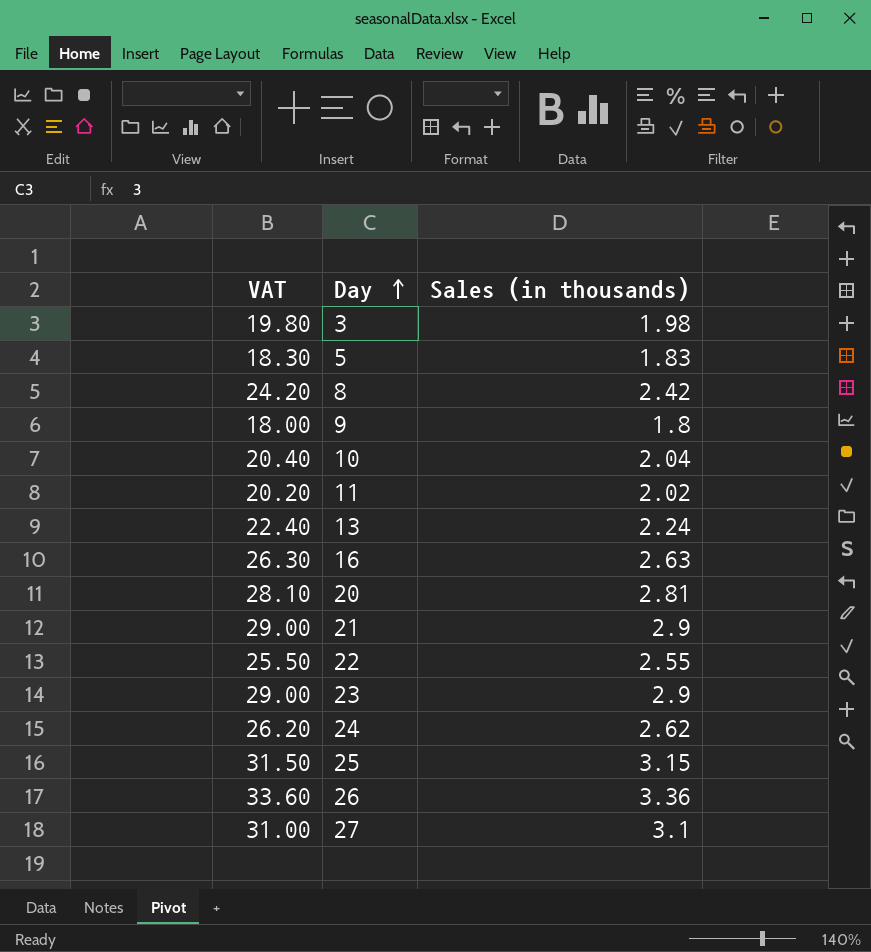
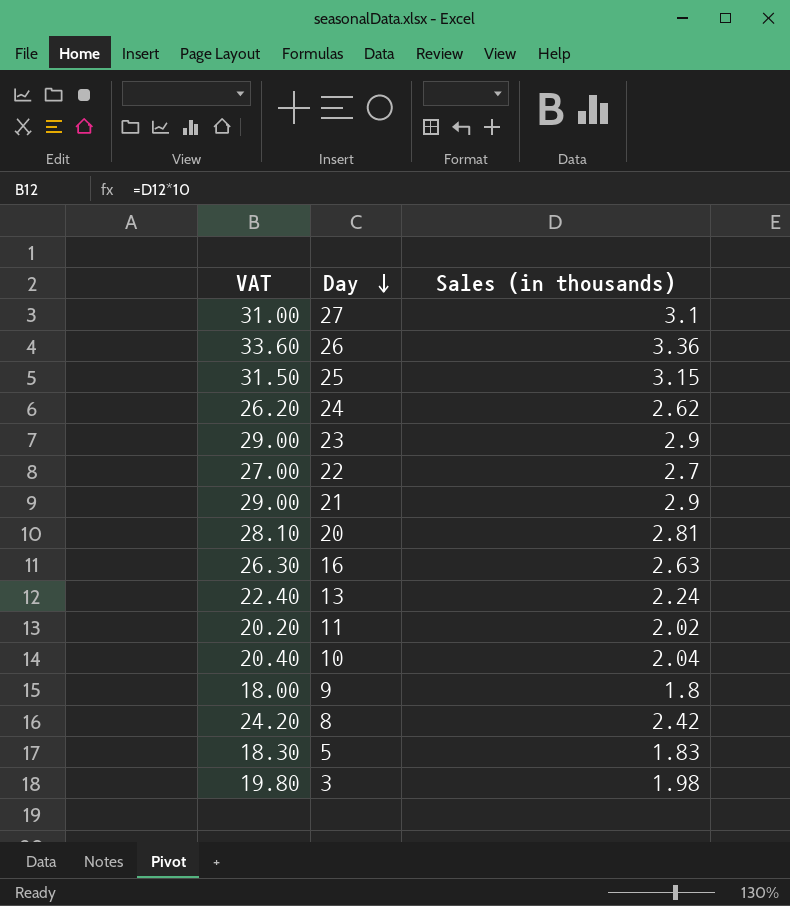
row order: Day ascending -> Day descending
22 | VAT: 25.50 -> 27.00
22 | Sales (in thousands): 2.55 -> 2.7

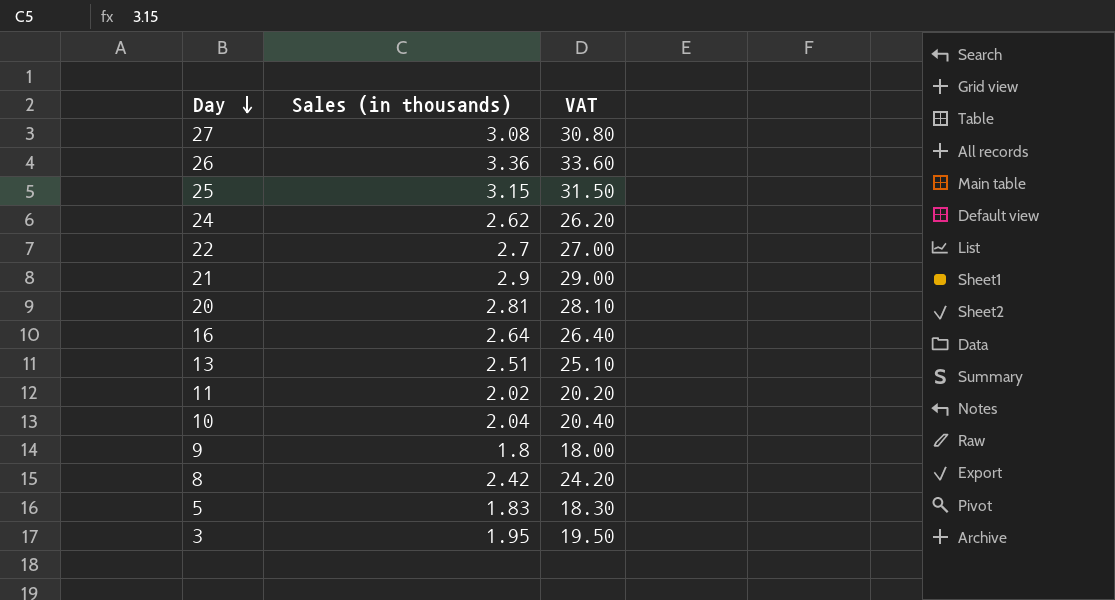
column VAT | position: 1 -> 3
row 23: 29.00 | 2.9 -> none
27 | Sales (in thousands): 3.1 -> 3.08
27 | VAT: 31.00 -> 30.80
16 | Sales (in thousands): 2.63 -> 2.64
16 | VAT: 26.30 -> 26.40
13 | Sales (in thousands): 2.24 -> 2.51
13 | VAT: 22.40 -> 25.10
3 | Sales (in thousands): 1.98 -> 1.95
3 | VAT: 19.80 -> 19.50

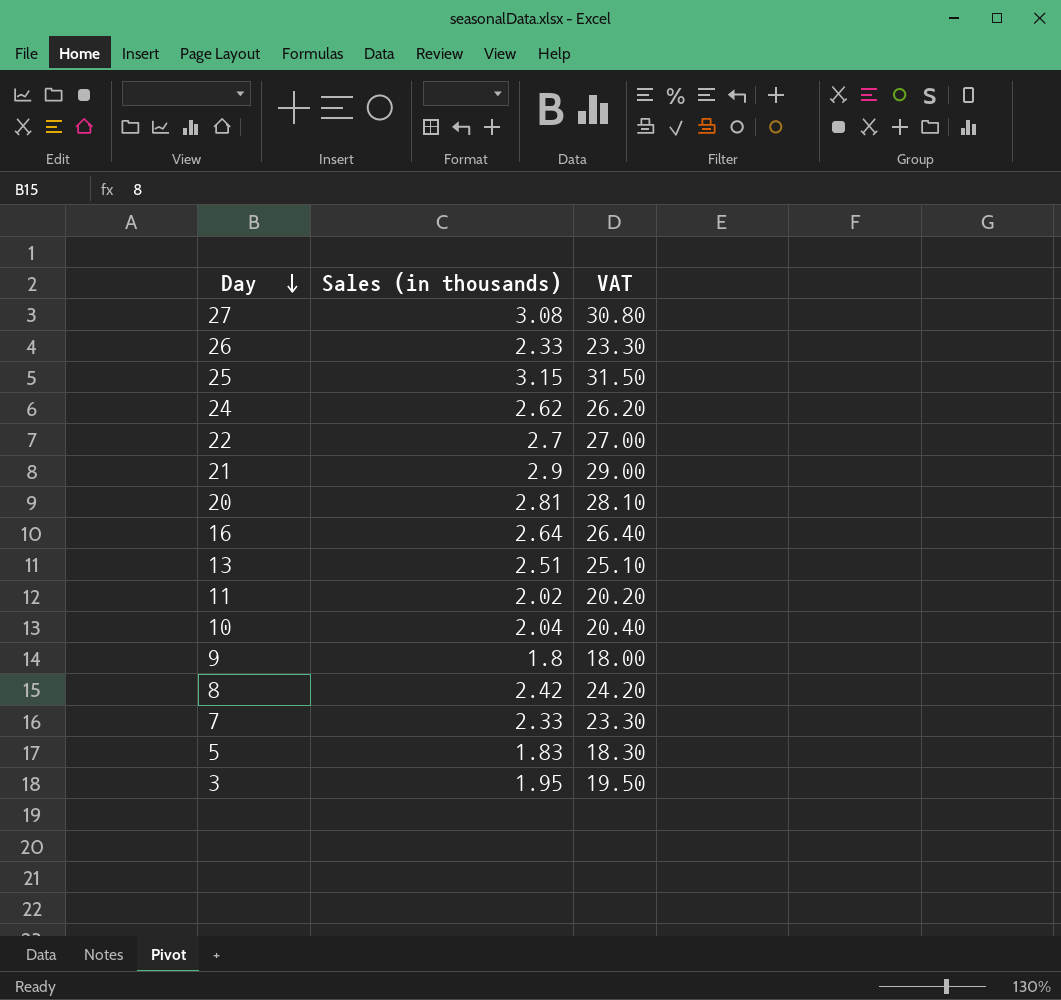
26 | Sales (in thousands): 3.36 -> 2.33
26 | VAT: 33.60 -> 23.30
row 7: none -> 2.33 | 23.30

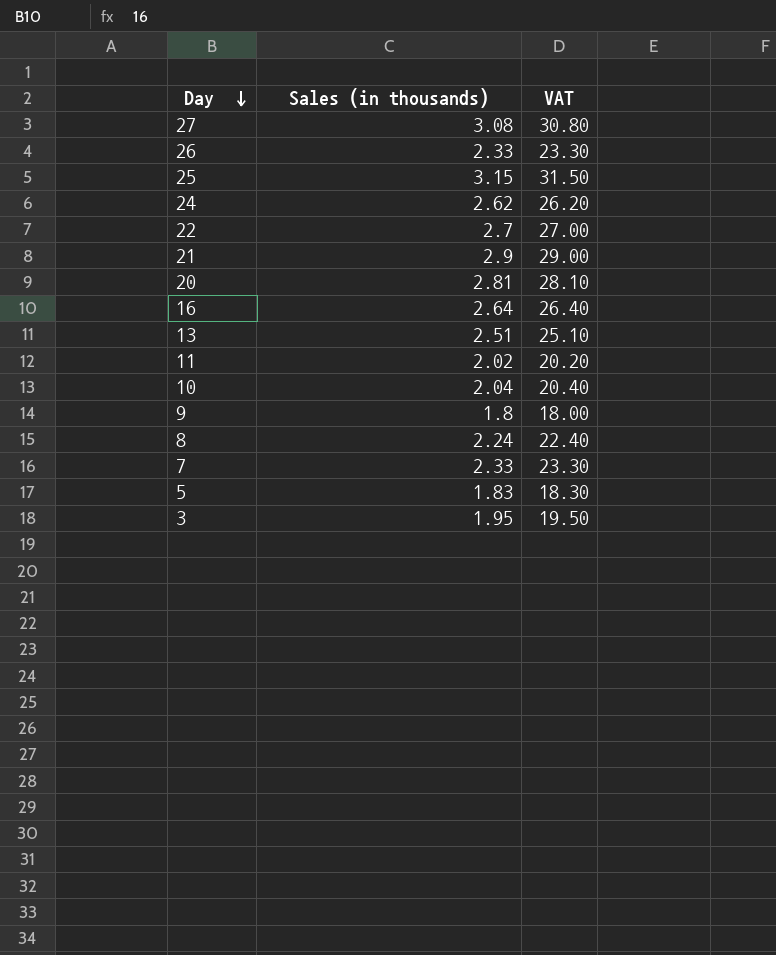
8 | Sales (in thousands): 2.42 -> 2.24
8 | VAT: 24.20 -> 22.40

